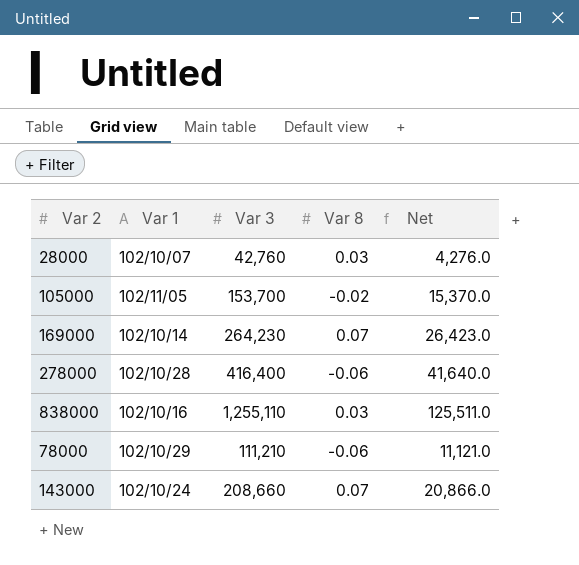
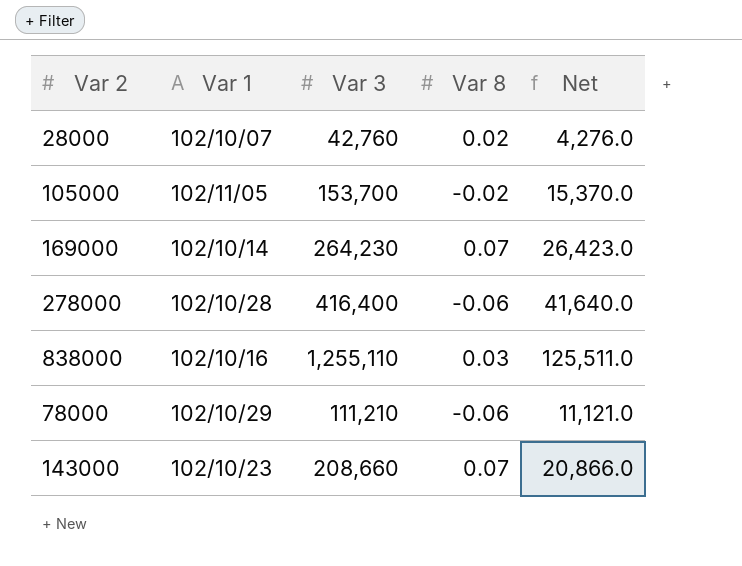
28000 | Var 8: 0.03 -> 0.02
143000 | Var 1: 102/10/24 -> 102/10/23

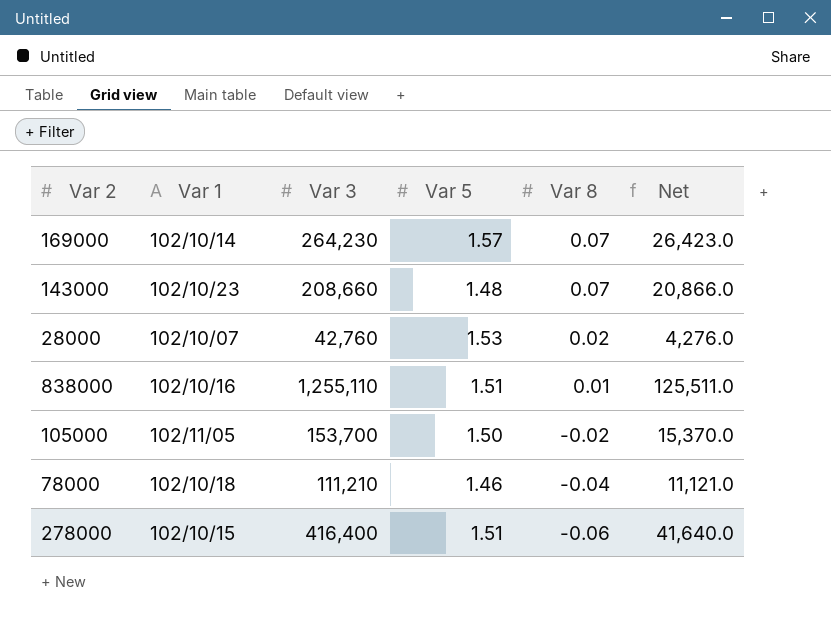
row order: none -> Var 8 descending
column Var 5 | position: none -> 4
838000 | Var 8: 0.03 -> 0.01
78000 | Var 1: 102/10/29 -> 102/10/18
78000 | Var 8: -0.06 -> -0.04
278000 | Var 1: 102/10/28 -> 102/10/15

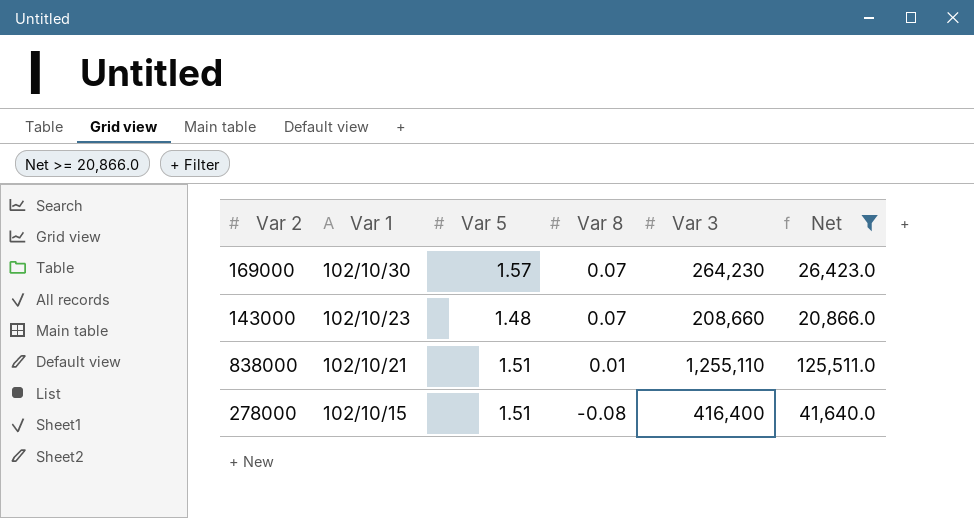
filter: none -> Net >= 20,866.0
column Var 3 | position: 3 -> 5
169000 | Var 1: 102/10/14 -> 102/10/30
838000 | Var 1: 102/10/16 -> 102/10/21
278000 | Var 8: -0.06 -> -0.08

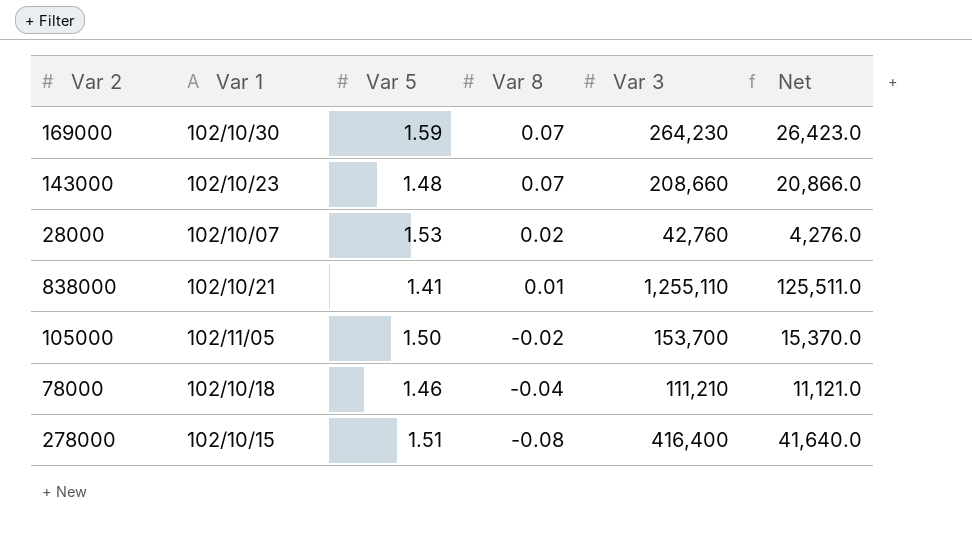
filter: Net >= 20,866.0 -> none
169000 | Var 5: 1.57 -> 1.59
838000 | Var 5: 1.51 -> 1.41

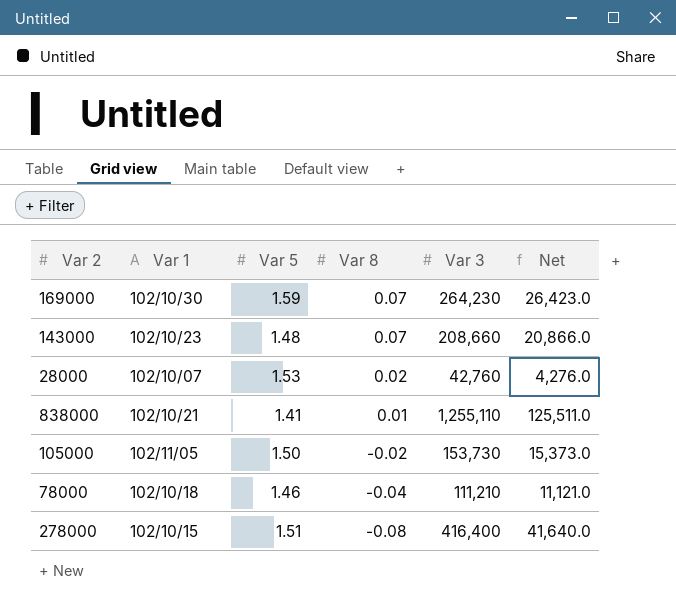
105000 | Var 3: 153,700 -> 153,730
105000 | Net: 15,370.0 -> 15,373.0

